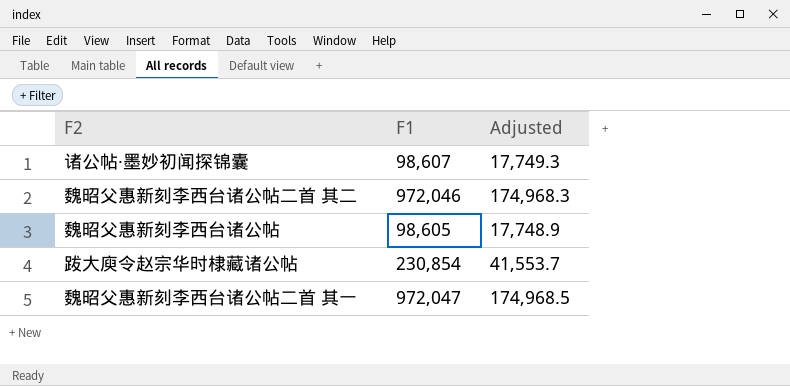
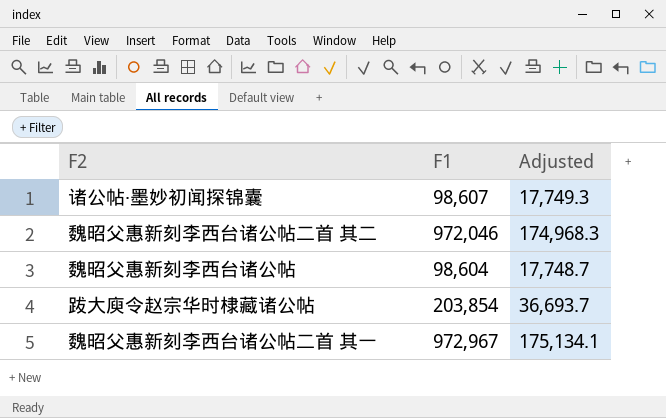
魏昭父惠新刻李西台诸公帖 | F1: 98,605 -> 98,604
魏昭父惠新刻李西台诸公帖 | Adjusted: 17,748.9 -> 17,748.7
跋大庾令赵宗华时棣藏诸公帖 | F1: 230,854 -> 203,854
跋大庾令赵宗华时棣藏诸公帖 | Adjusted: 41,553.7 -> 36,693.7
魏昭父惠新刻李西台诸公帖二首 其一 | F1: 972,047 -> 972,967
魏昭父惠新刻李西台诸公帖二首 其一 | Adjusted: 174,968.5 -> 175,134.1

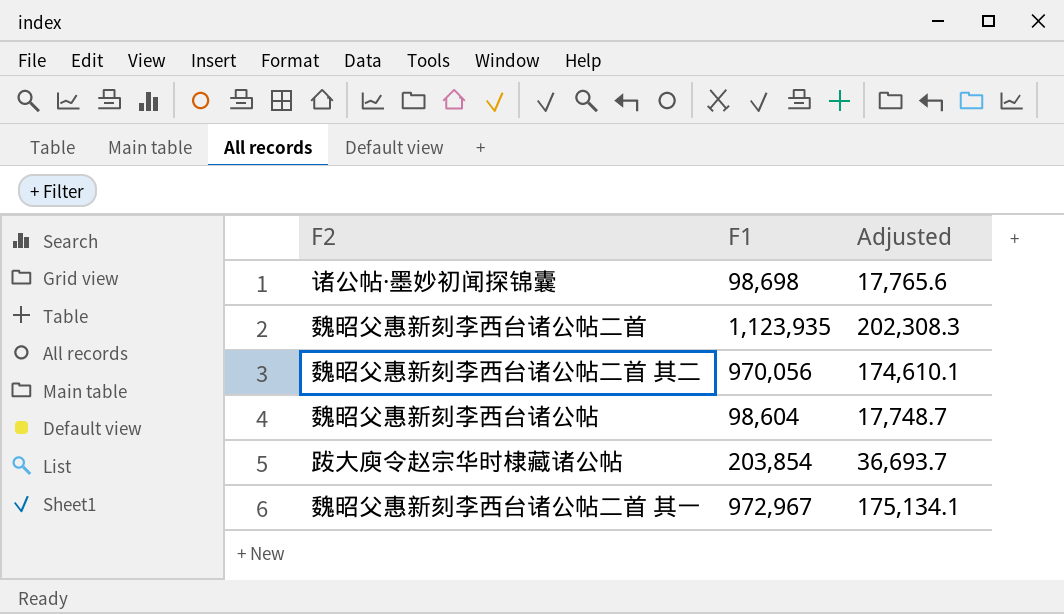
诸公帖·墨妙初闻探锦囊 | F1: 98,607 -> 98,698
诸公帖·墨妙初闻探锦囊 | Adjusted: 17,749.3 -> 17,765.6
row 魏昭父惠新刻李西台诸公帖二首: none -> 1,123,935 | 202,308.3
魏昭父惠新刻李西台诸公帖二首 其二 | F1: 972,046 -> 970,056
魏昭父惠新刻李西台诸公帖二首 其二 | Adjusted: 174,968.3 -> 174,610.1

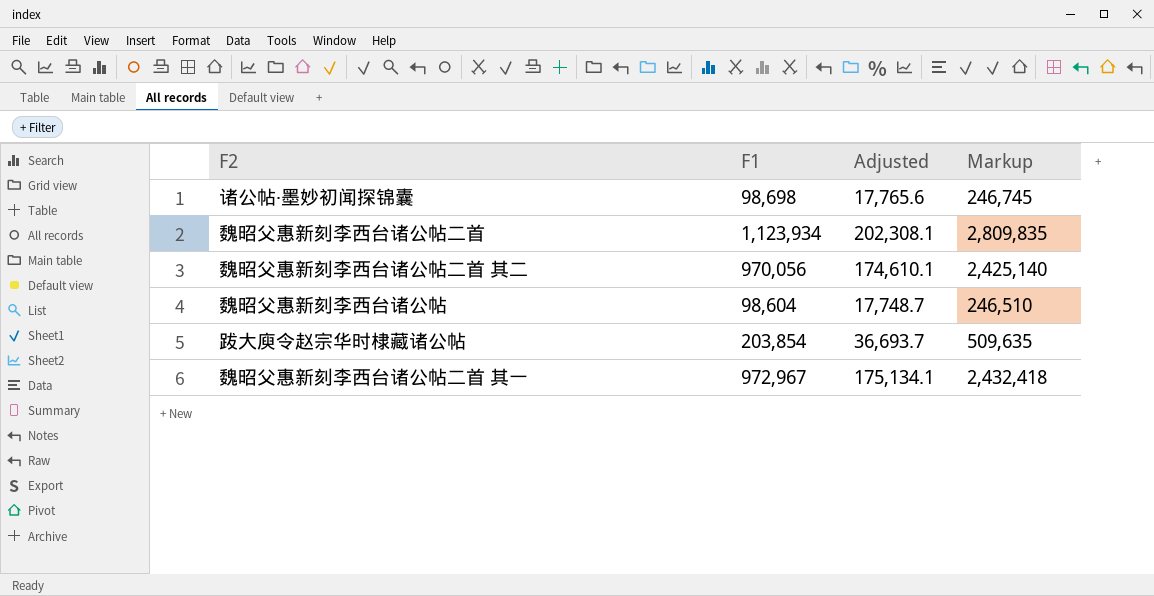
column Markup | formula: none -> [F1] * 2.5
魏昭父惠新刻李西台诸公帖二首 | F1: 1,123,935 -> 1,123,934
魏昭父惠新刻李西台诸公帖二首 | Adjusted: 202,308.3 -> 202,308.1

